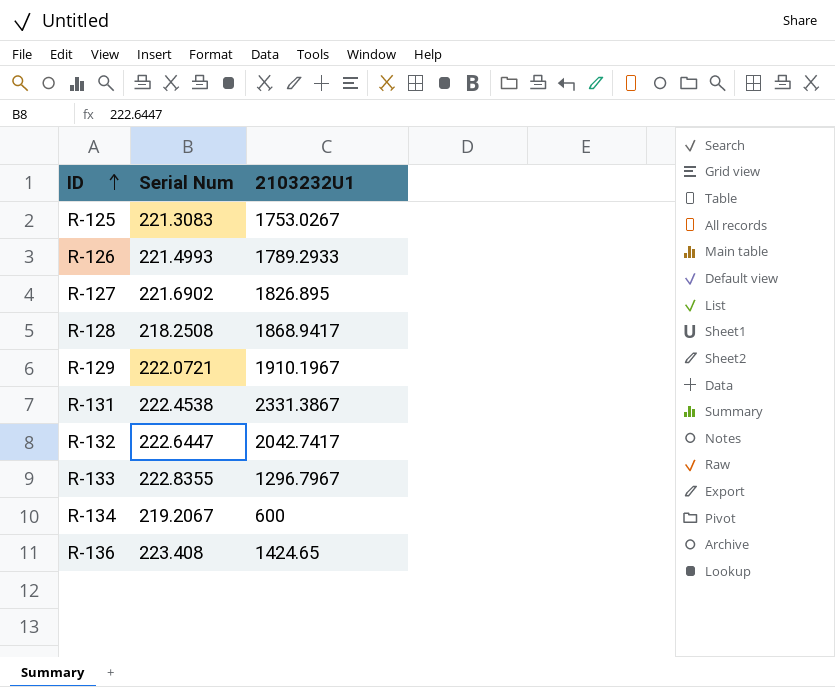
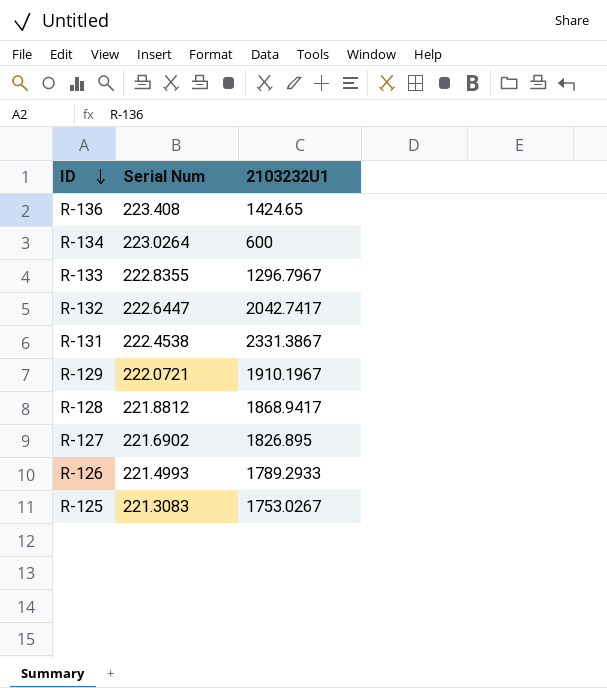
row order: ID ascending -> ID descending
R-134 | Serial Num: 219.2067 -> 223.0264
R-128 | Serial Num: 218.2508 -> 221.8812

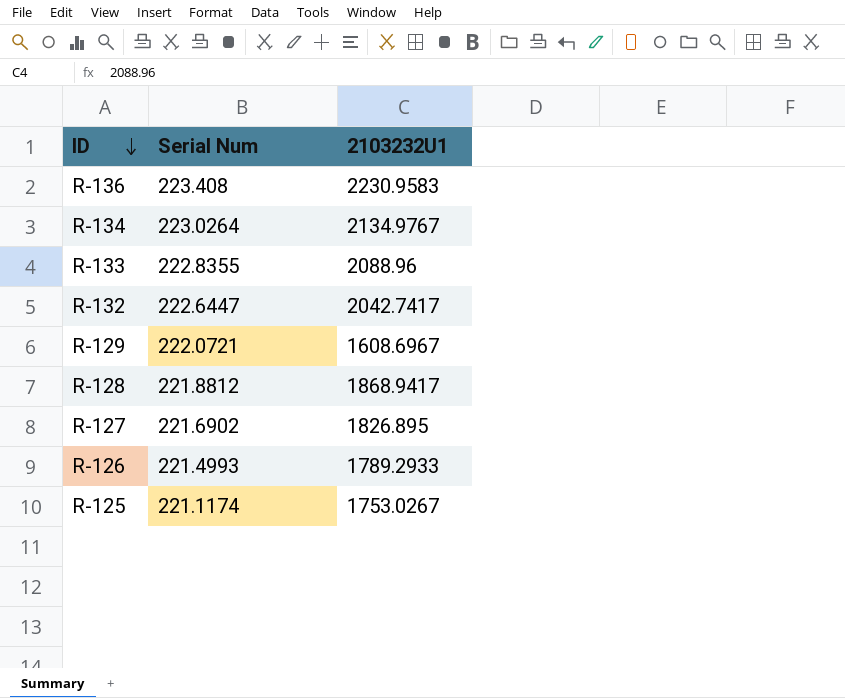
row R-131: 222.4538 | 2331.3867 -> none
R-136 | 2103232U1: 1424.65 -> 2230.9583
R-134 | 2103232U1: 600 -> 2134.9767
R-133 | 2103232U1: 1296.7967 -> 2088.96
R-129 | 2103232U1: 1910.1967 -> 1608.6967
R-125 | Serial Num: 221.3083 -> 221.1174

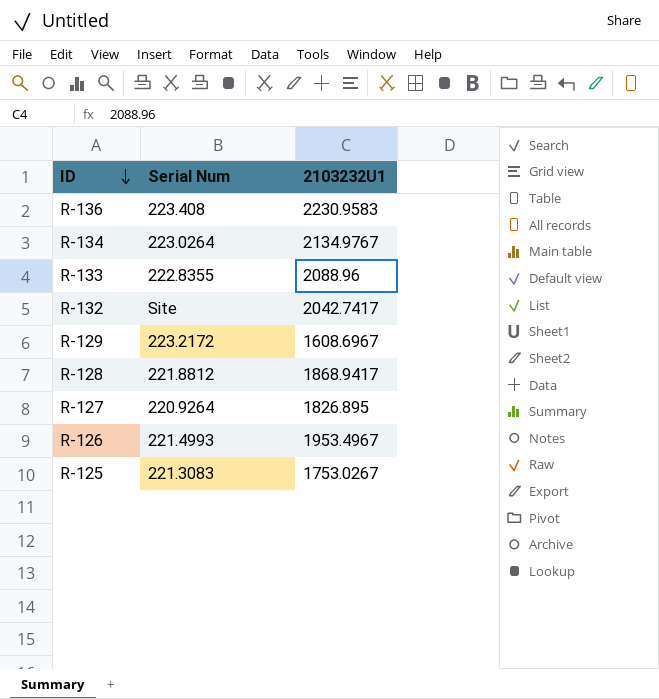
R-132 | Serial Num: 222.6447 -> Site
R-129 | Serial Num: 222.0721 -> 223.2172
R-127 | Serial Num: 221.6902 -> 220.9264
R-126 | 2103232U1: 1789.2933 -> 1953.4967
R-125 | Serial Num: 221.1174 -> 221.3083

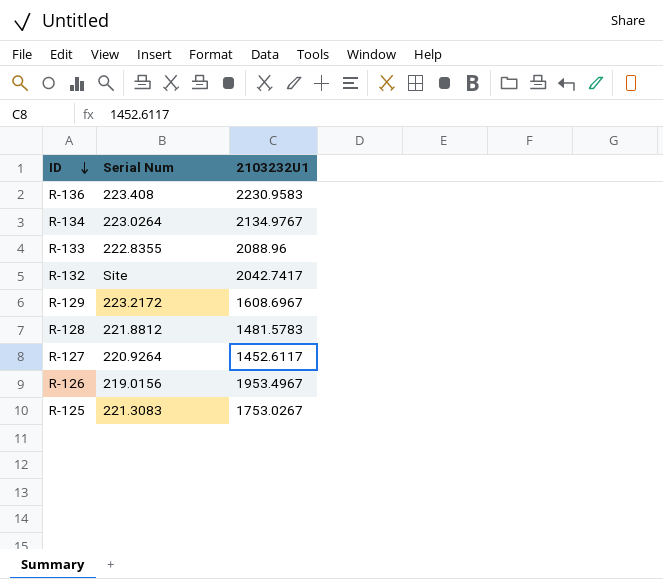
R-128 | 2103232U1: 1868.9417 -> 1481.5783
R-127 | 2103232U1: 1826.895 -> 1452.6117
R-126 | Serial Num: 221.4993 -> 219.0156

